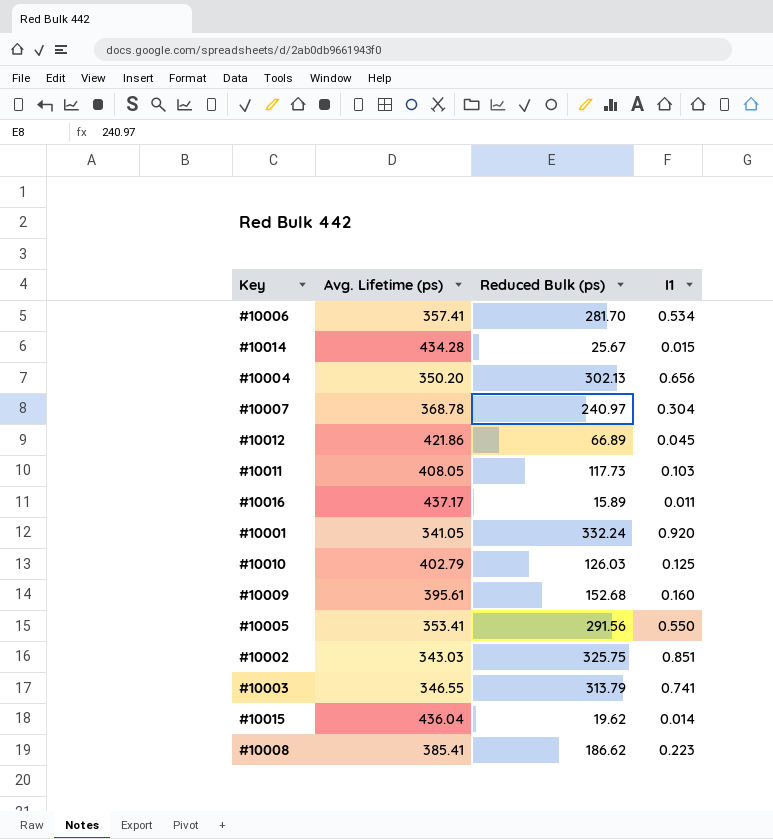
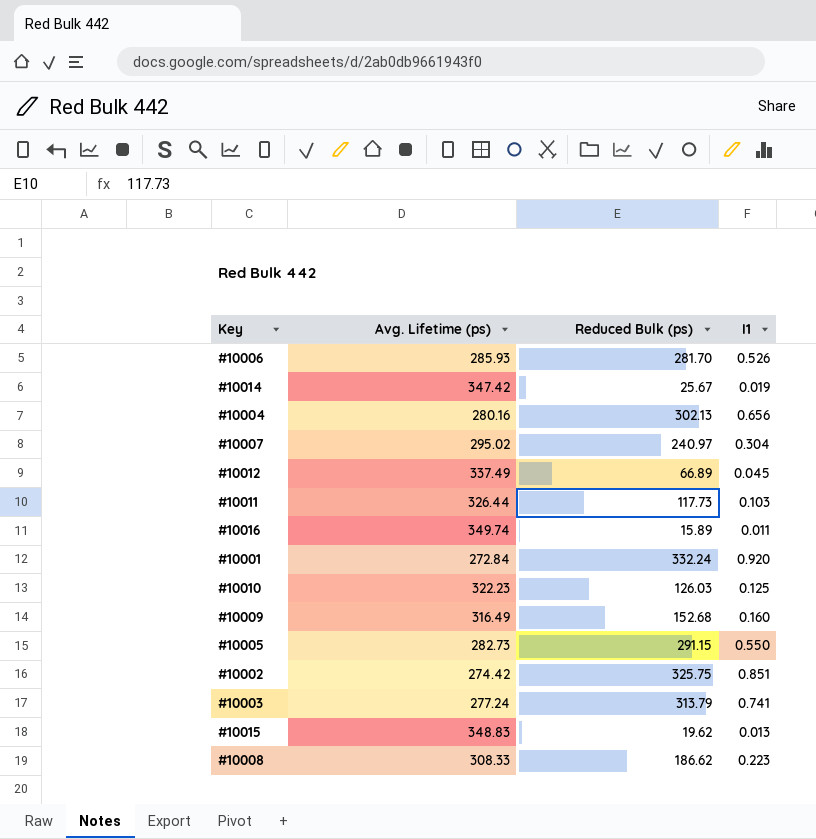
#10006 | Avg. Lifetime (ps): 357.41 -> 285.93
#10006 | I1: 0.534 -> 0.526
#10014 | Avg. Lifetime (ps): 434.28 -> 347.42
#10014 | I1: 0.015 -> 0.019
#10004 | Avg. Lifetime (ps): 350.20 -> 280.16
#10007 | Avg. Lifetime (ps): 368.78 -> 295.02
#10012 | Avg. Lifetime (ps): 421.86 -> 337.49
#10011 | Avg. Lifetime (ps): 408.05 -> 326.44
#10016 | Avg. Lifetime (ps): 437.17 -> 349.74
#10001 | Avg. Lifetime (ps): 341.05 -> 272.84
#10010 | Avg. Lifetime (ps): 402.79 -> 322.23
#10009 | Avg. Lifetime (ps): 395.61 -> 316.49
#10005 | Avg. Lifetime (ps): 353.41 -> 282.73
#10005 | Reduced Bulk (ps): 291.56 -> 291.15
#10002 | Avg. Lifetime (ps): 343.03 -> 274.42
#10003 | Avg. Lifetime (ps): 346.55 -> 277.24
#10015 | Avg. Lifetime (ps): 436.04 -> 348.83
#10015 | I1: 0.014 -> 0.013
#10008 | Avg. Lifetime (ps): 385.41 -> 308.33

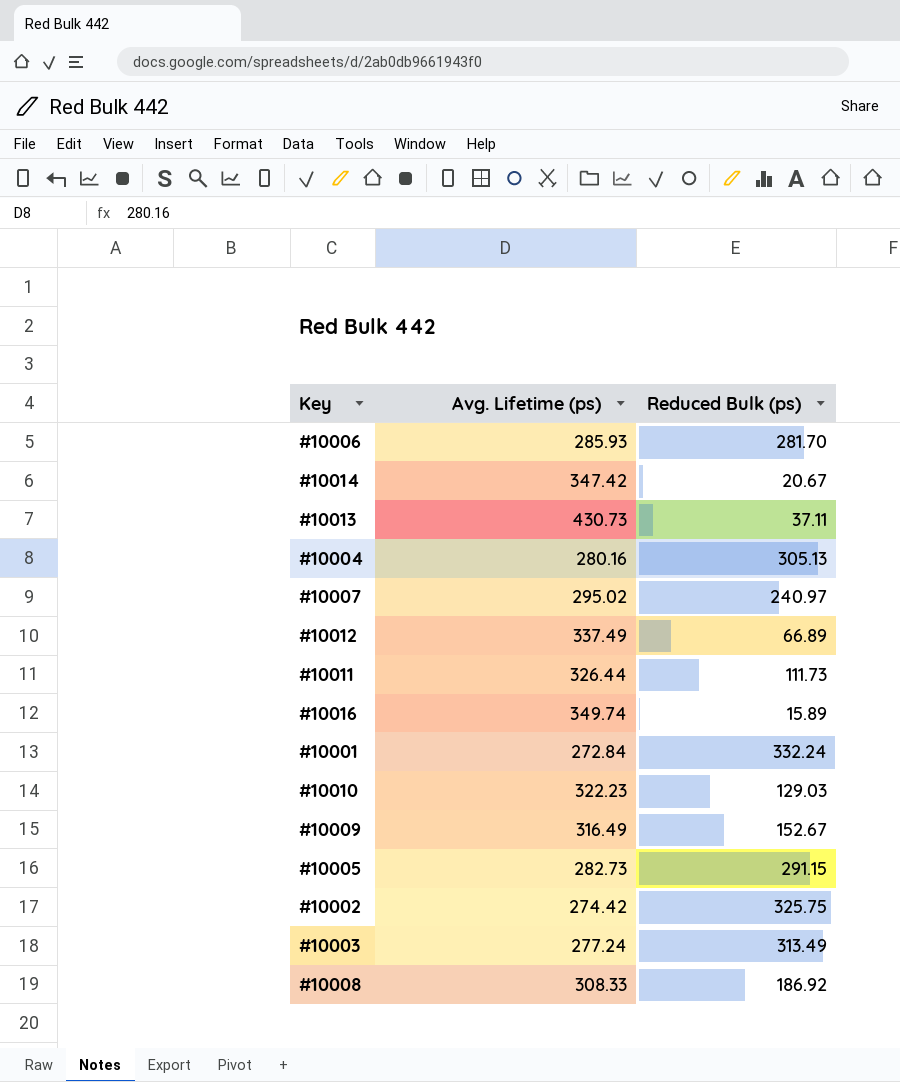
column I1 | position: 4 -> none
row #10015: 348.83 | 19.62 | 0.013 -> none
#10014 | Reduced Bulk (ps): 25.67 -> 20.67
row #10013: none -> 430.73 | 37.11
#10004 | Reduced Bulk (ps): 302.13 -> 305.13
#10011 | Reduced Bulk (ps): 117.73 -> 111.73
#10010 | Reduced Bulk (ps): 126.03 -> 129.03
#10009 | Reduced Bulk (ps): 152.68 -> 152.67
#10003 | Reduced Bulk (ps): 313.79 -> 313.49
#10008 | Reduced Bulk (ps): 186.62 -> 186.92

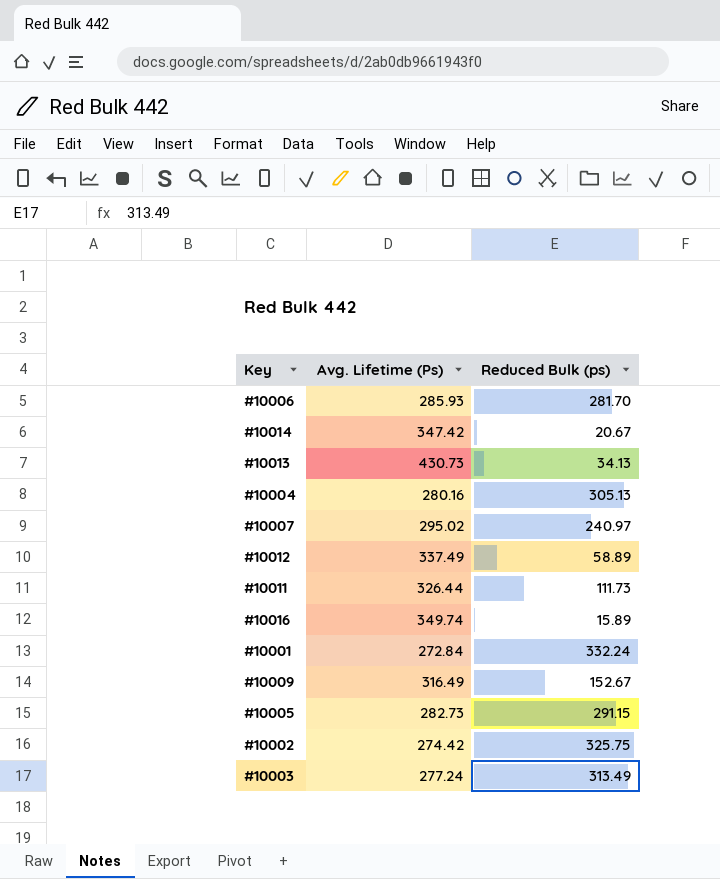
column name: Avg. Lifetime (ps) -> Avg. Lifetime (Ps)
row #10010: 322.23 | 129.03 -> none
row #10008: 308.33 | 186.92 -> none
#10013 | Reduced Bulk (ps): 37.11 -> 34.13
#10012 | Reduced Bulk (ps): 66.89 -> 58.89

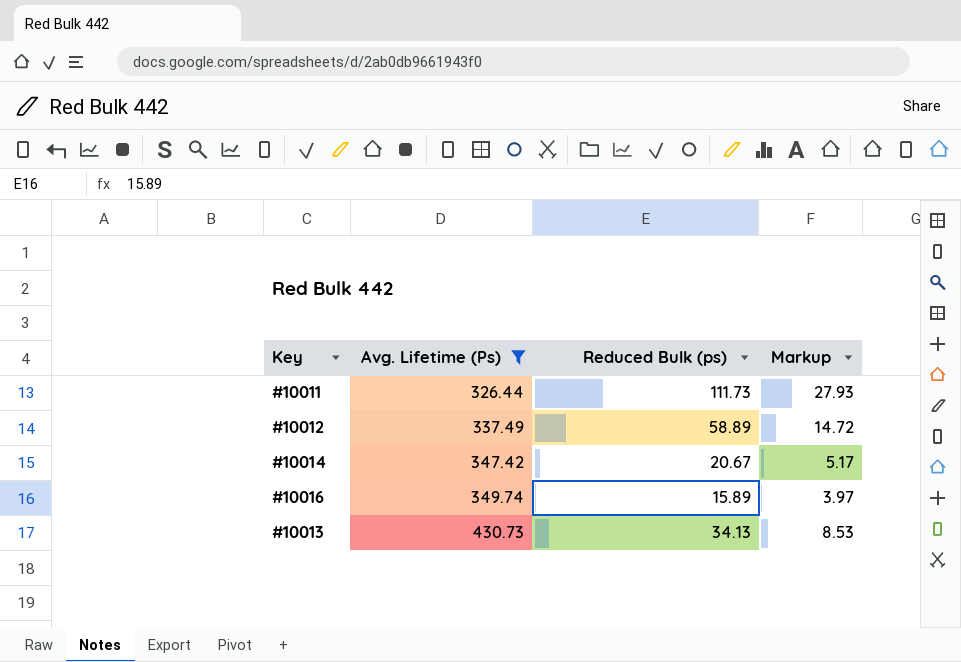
filter: none -> Avg. Lifetime (Ps) >= 326.44
row order: none -> Avg. Lifetime (Ps) ascending
column Markup | formula: none -> [Reduced Bulk (ps)] * 0.25

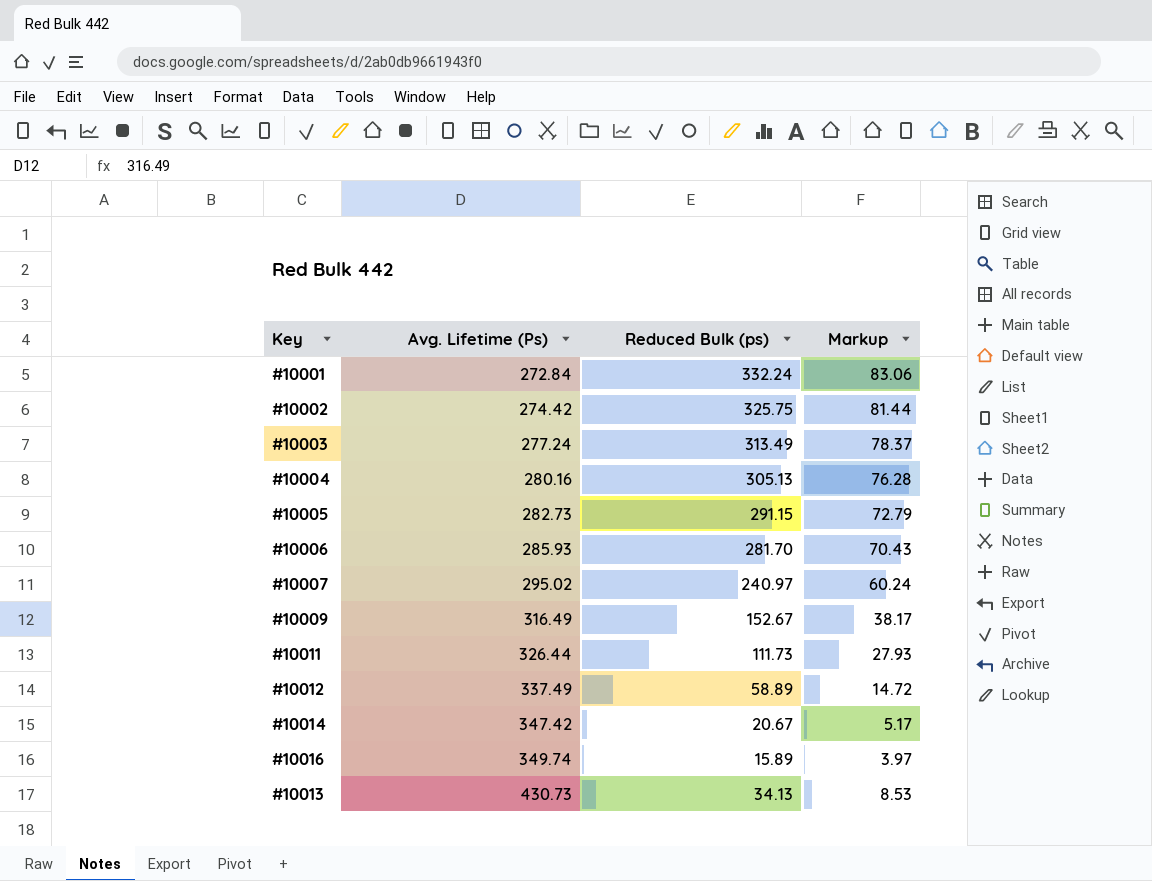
filter: Avg. Lifetime (Ps) >= 326.44 -> none

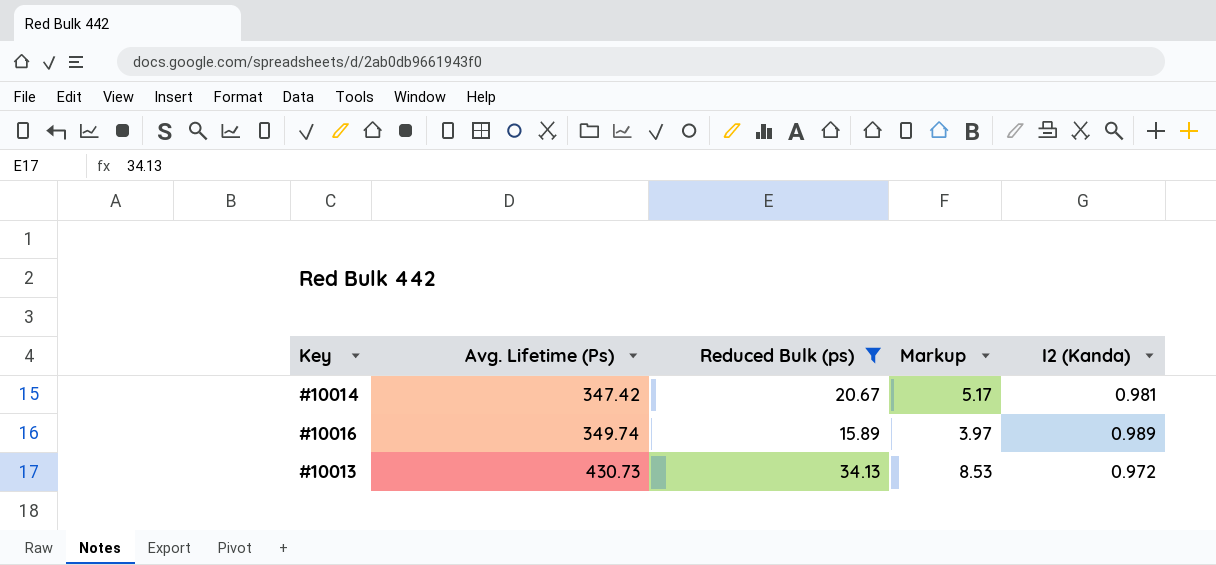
filter: none -> Reduced Bulk (ps) <= 34.13
column I2 (Kanda) | position: none -> 5

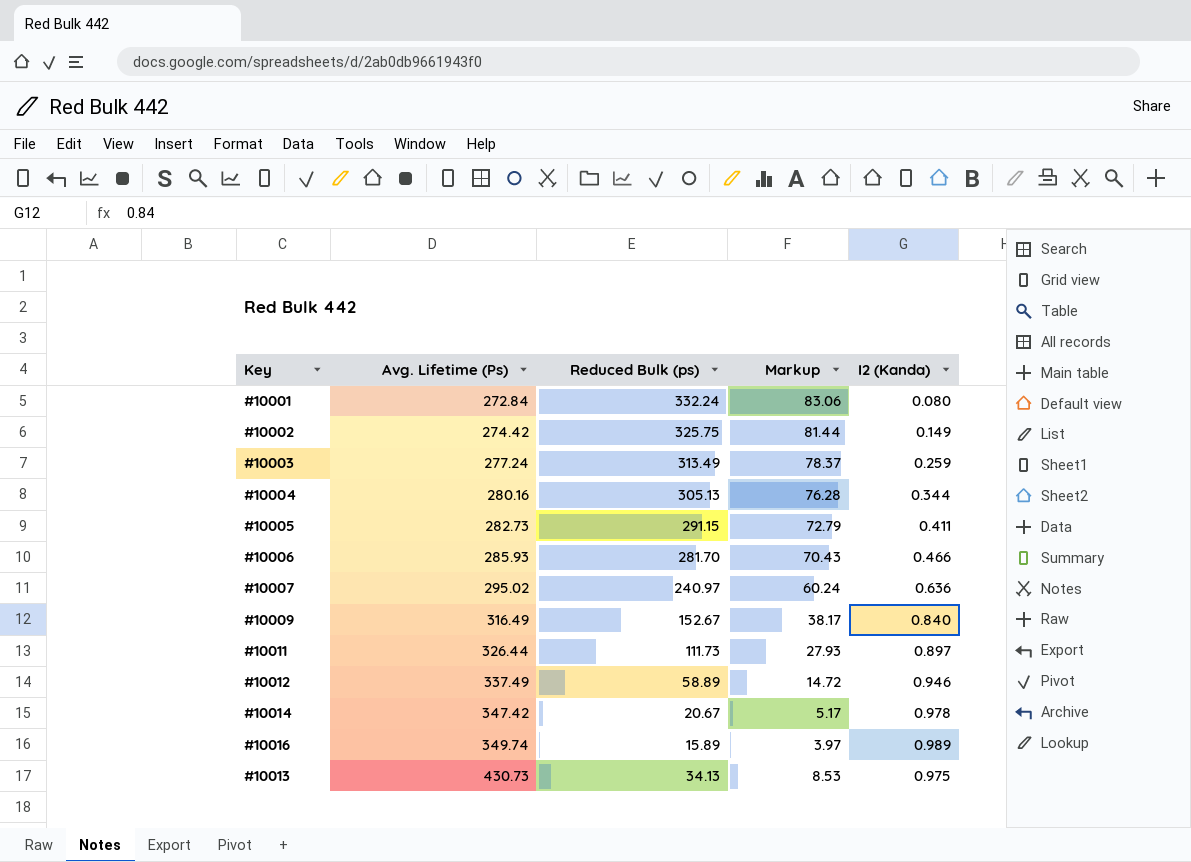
filter: Reduced Bulk (ps) <= 34.13 -> none
#10014 | I2 (Kanda): 0.981 -> 0.978
#10013 | I2 (Kanda): 0.972 -> 0.975

